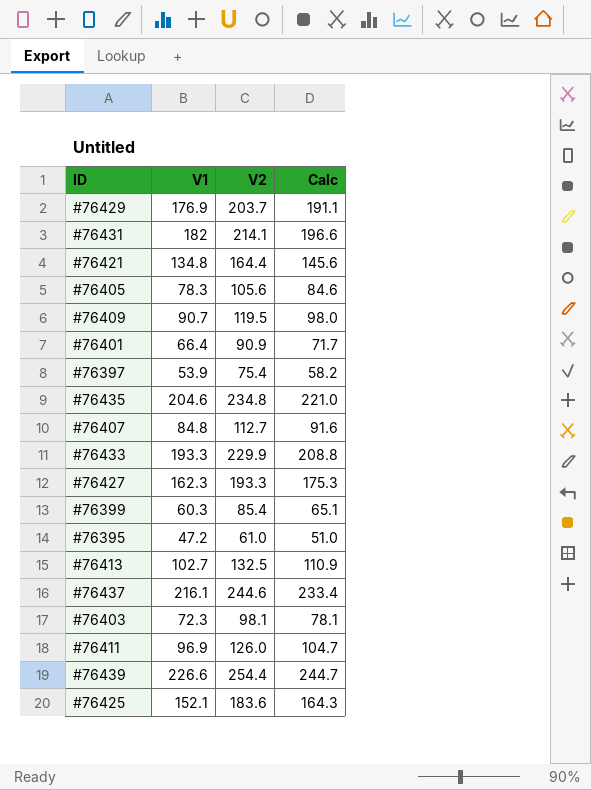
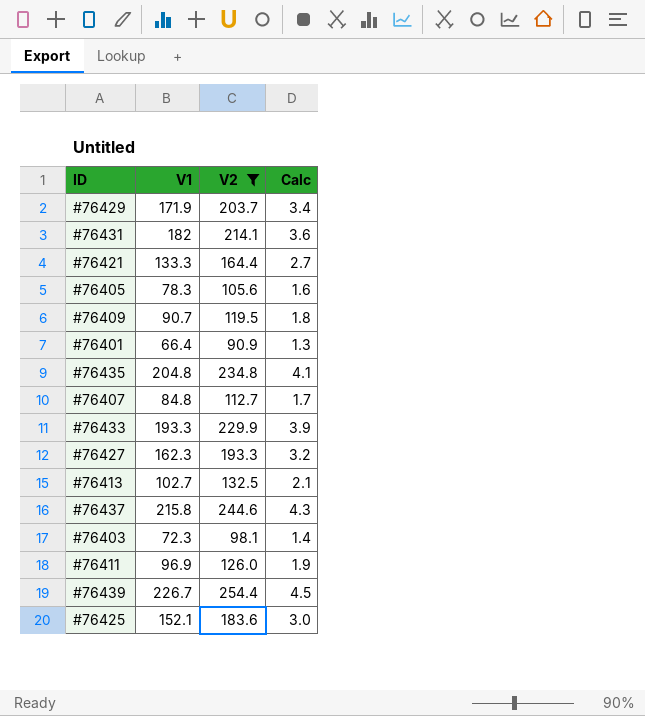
filter: none -> V2 >= 90.9
column Calc | formula: [V1] * 1.08 -> [V1] * 0.02
#76429 | V1: 176.9 -> 171.9
#76421 | V1: 134.8 -> 133.3
#76435 | V1: 204.6 -> 204.8
#76437 | V1: 216.1 -> 215.8
#76439 | V1: 226.6 -> 226.7

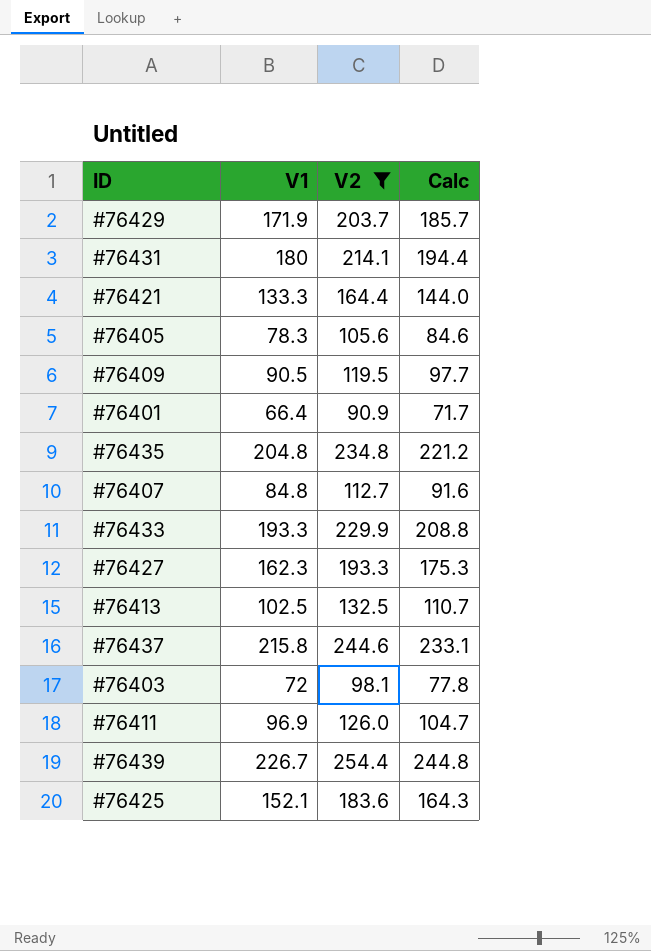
column Calc | formula: [V1] * 0.02 -> [V1] * 1.08
#76431 | V1: 182 -> 180
#76409 | V1: 90.7 -> 90.5
#76413 | V1: 102.7 -> 102.5
#76403 | V1: 72.3 -> 72

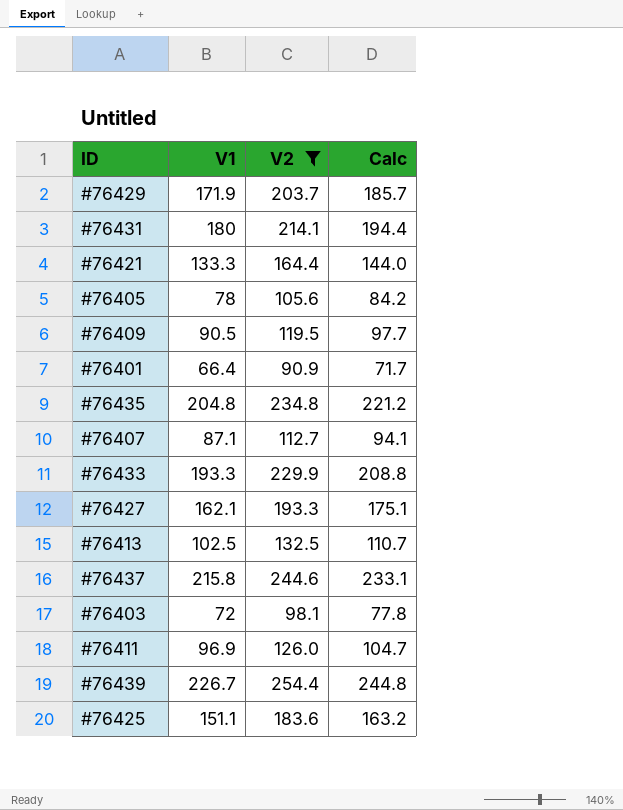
#76405 | V1: 78.3 -> 78
#76405 | Calc: 84.6 -> 84.2
#76407 | V1: 84.8 -> 87.1
#76407 | Calc: 91.6 -> 94.1
#76427 | V1: 162.3 -> 162.1
#76427 | Calc: 175.3 -> 175.1
#76425 | V1: 152.1 -> 151.1
#76425 | Calc: 164.3 -> 163.2

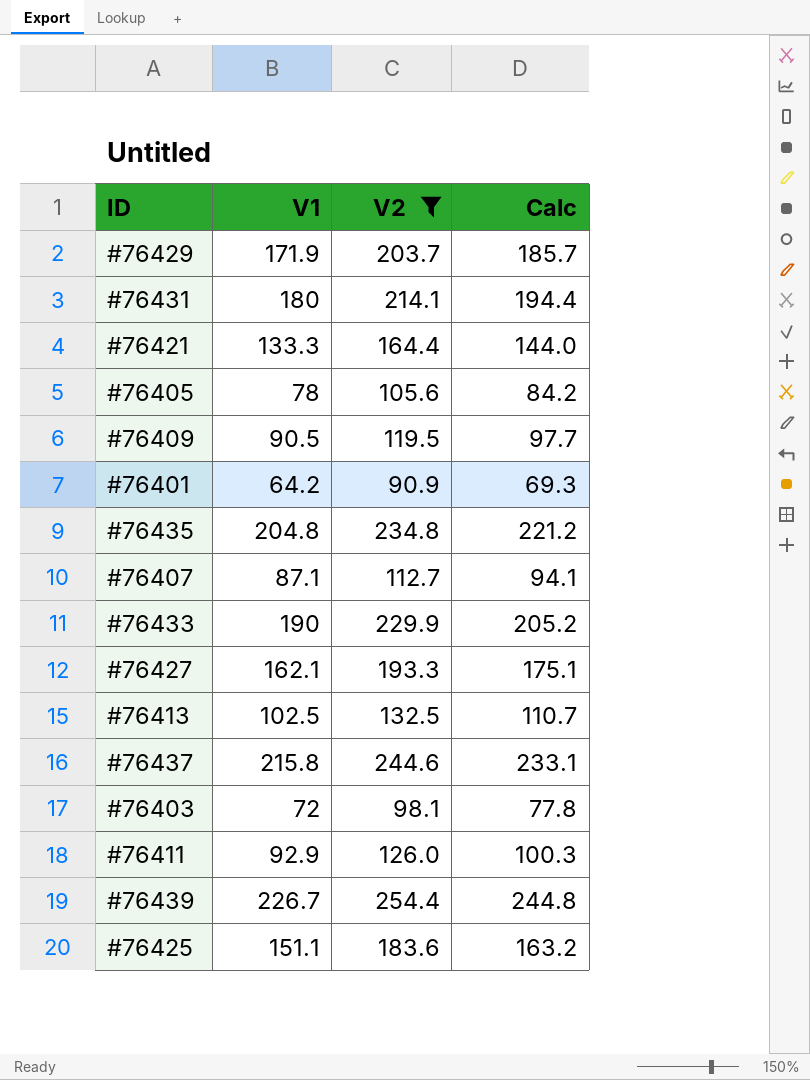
#76401 | V1: 66.4 -> 64.2
#76401 | Calc: 71.7 -> 69.3
#76433 | V1: 193.3 -> 190
#76433 | Calc: 208.8 -> 205.2
#76411 | V1: 96.9 -> 92.9
#76411 | Calc: 104.7 -> 100.3

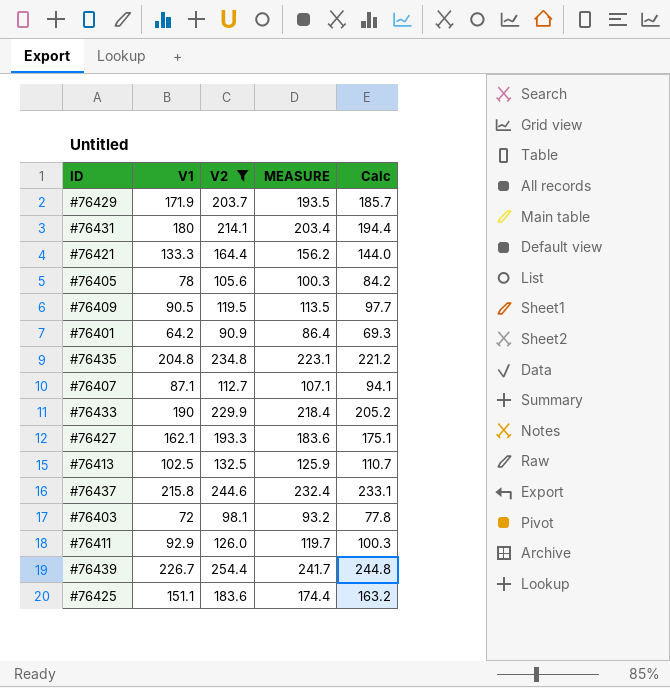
column MEASURE | formula: none -> [V2] * 0.95

